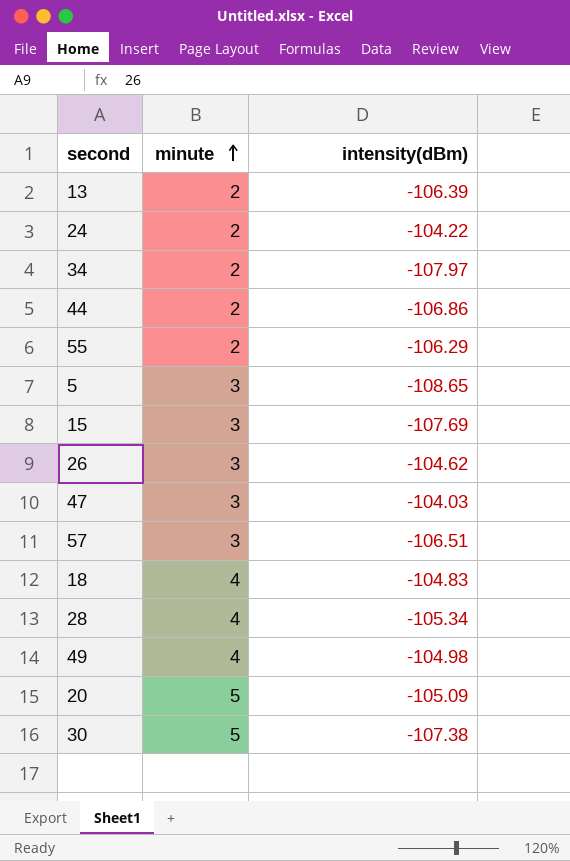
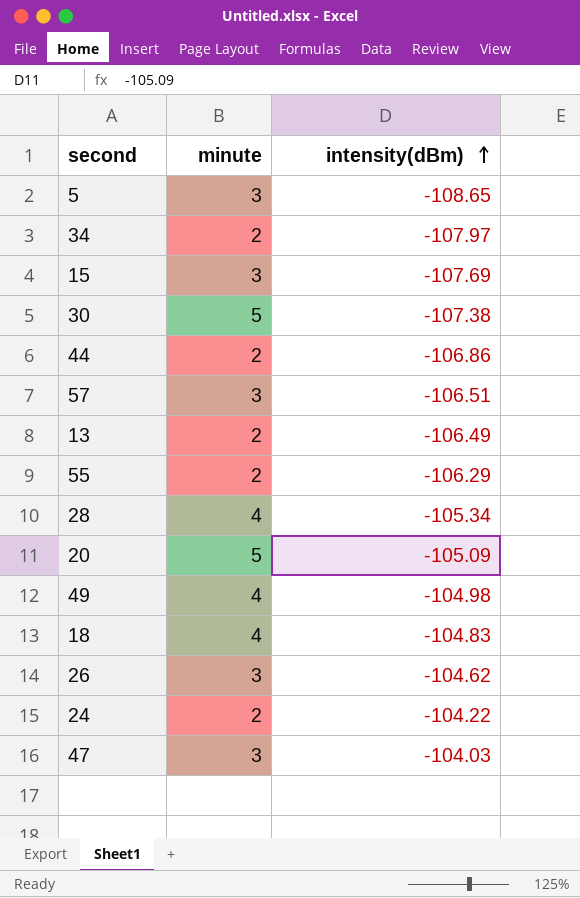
row order: minute ascending -> intensity(dBm) ascending
13 | intensity(dBm): -106.39 -> -106.49

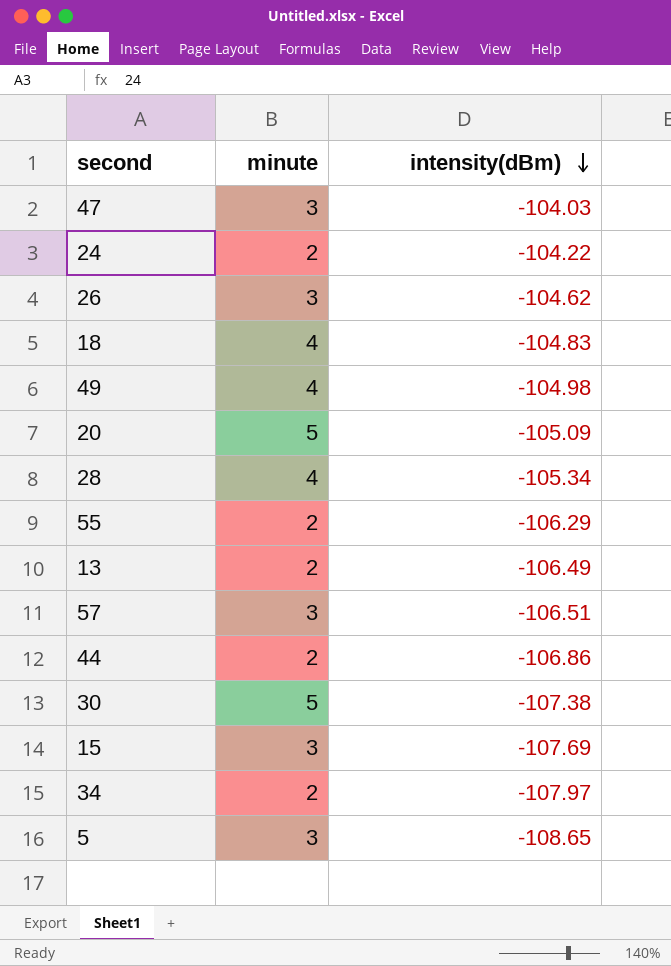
row order: intensity(dBm) ascending -> intensity(dBm) descending

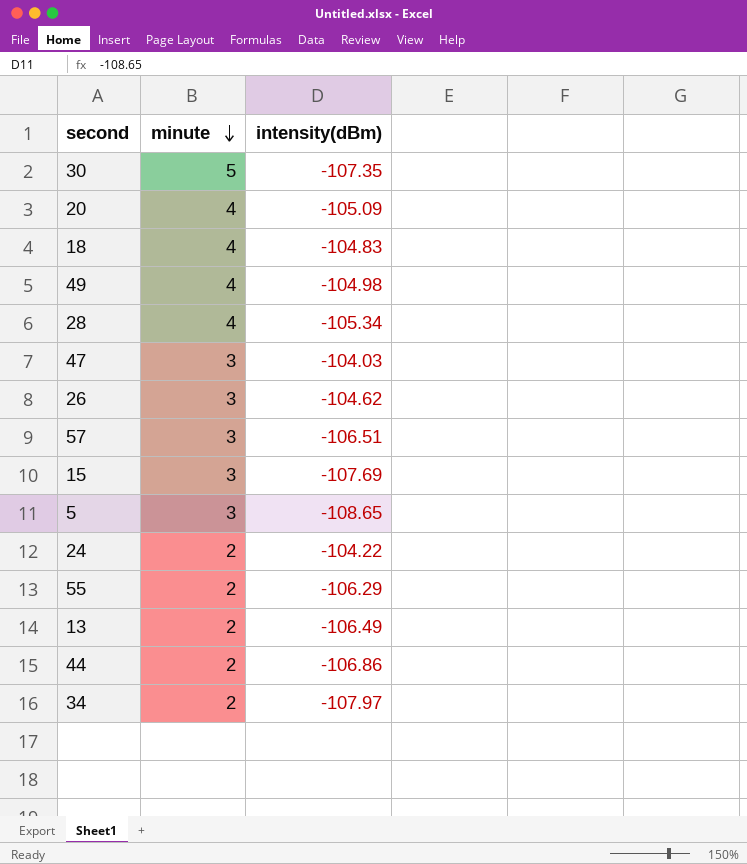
row order: intensity(dBm) descending -> minute descending
30 | intensity(dBm): -107.38 -> -107.35
20 | minute: 5 -> 4

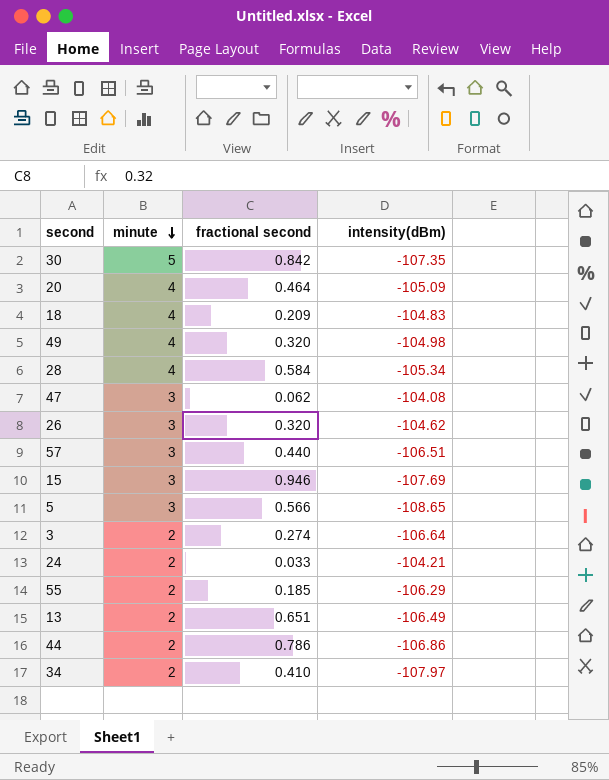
column fractional second | position: none -> 3
47 | intensity(dBm): -104.03 -> -104.08
row 3: none -> 2 | 0.274 | -106.64
24 | intensity(dBm): -104.22 -> -104.21

